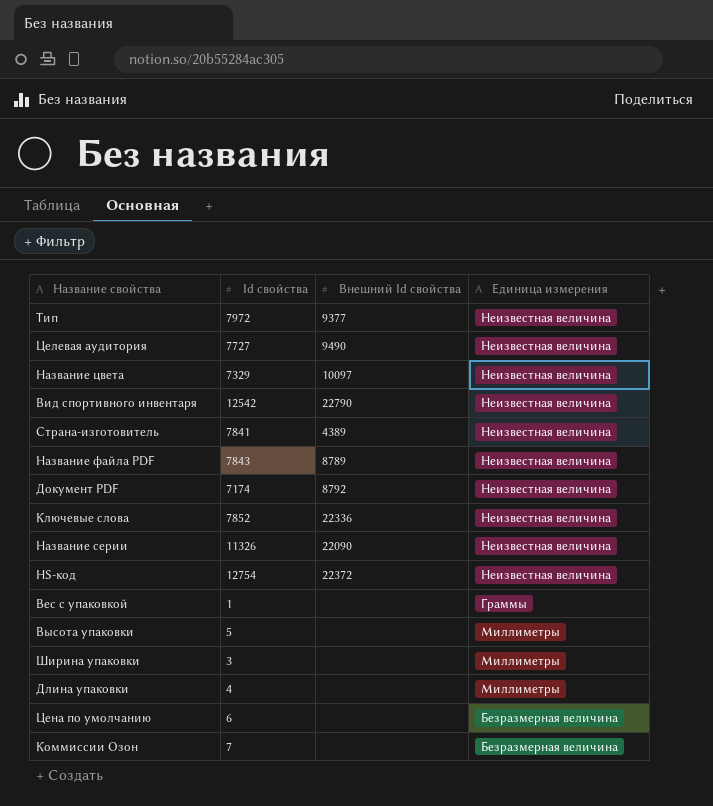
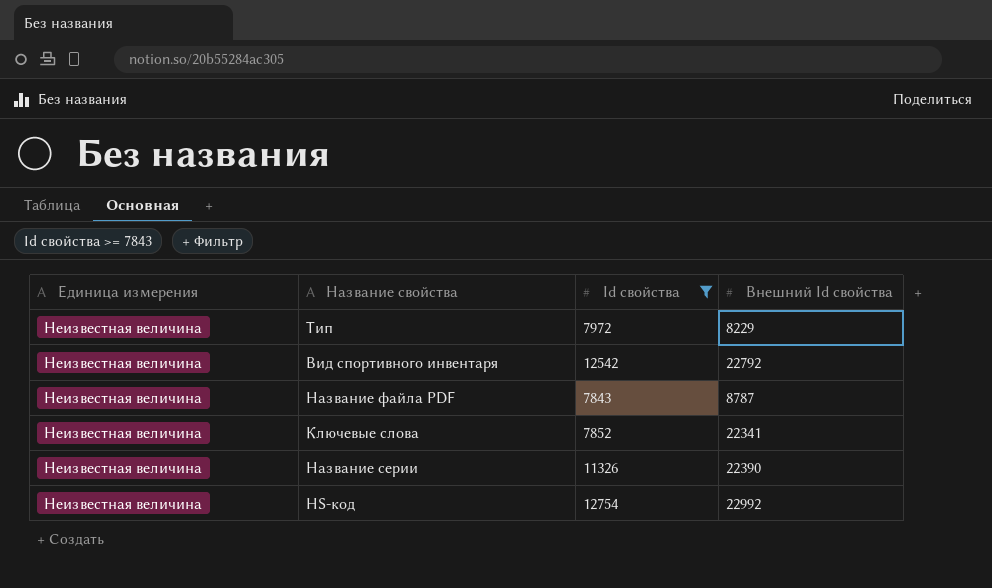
filter: none -> Id свойства >= 7843
column Единица измерения | position: 4 -> 1
Тип | Внешний Id свойства: 9377 -> 8229
Вид спортивного инвентаря | Внешний Id свойства: 22790 -> 22792
Название файла PDF | Внешний Id свойства: 8789 -> 8787
Ключевые слова | Внешний Id свойства: 22336 -> 22341
Название серии | Внешний Id свойства: 22090 -> 22390
HS-код | Внешний Id свойства: 22372 -> 22992

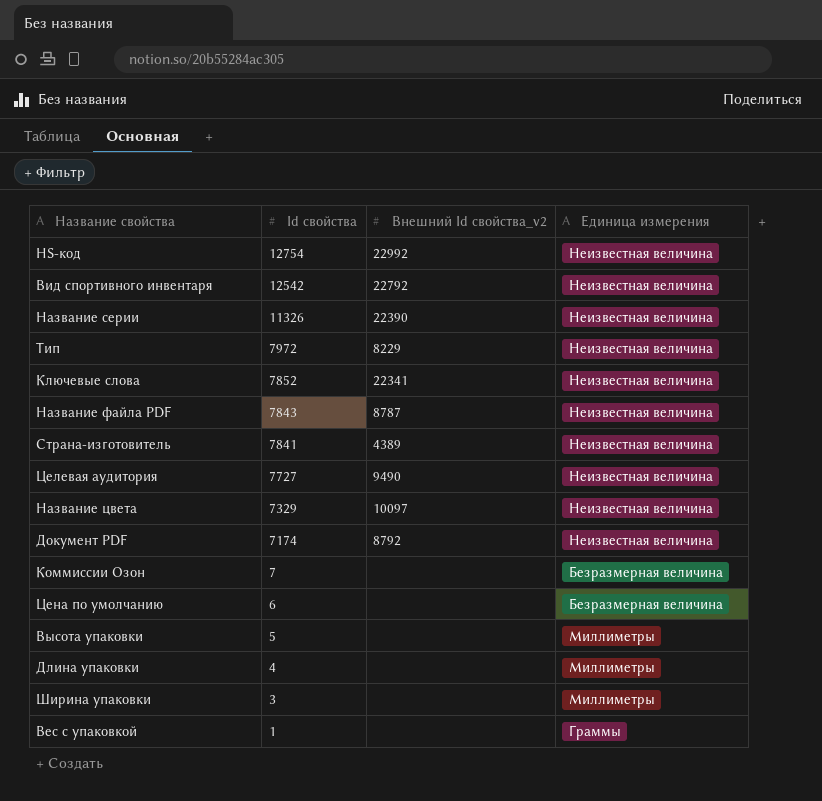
filter: Id свойства >= 7843 -> none
row order: none -> Id свойства descending
column name: Внешний Id свойства -> Внешний Id свойства_v2
column Единица измерения | position: 1 -> 4

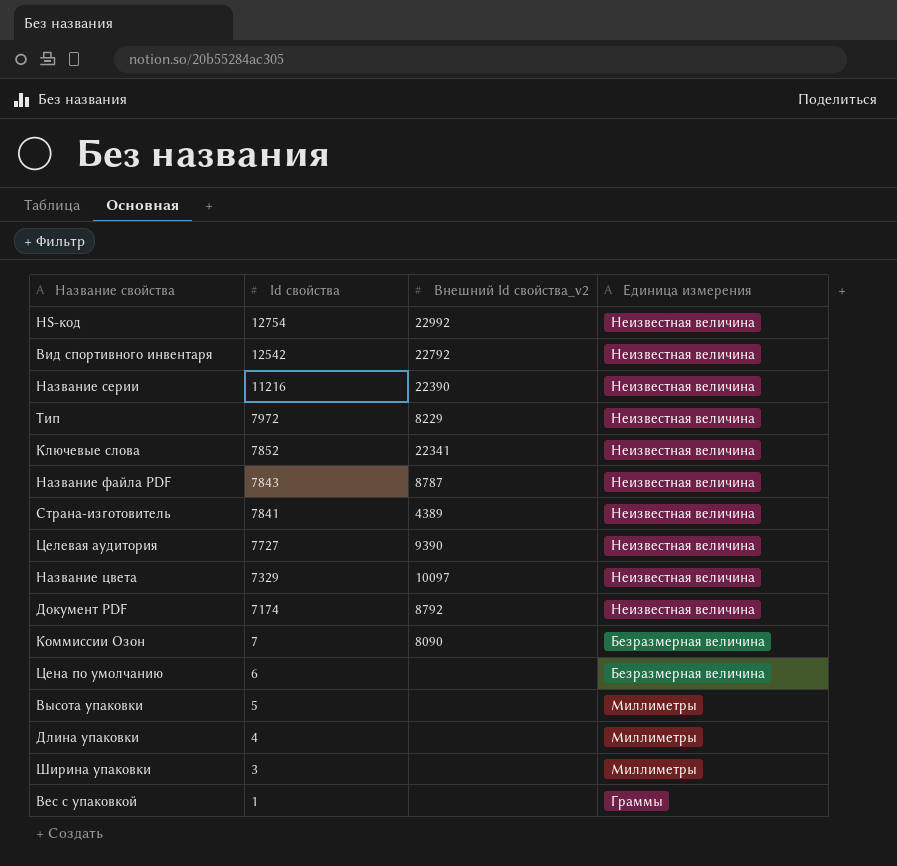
Название серии | Id свойства: 11326 -> 11216
Целевая аудитория | Внешний Id свойства_v2: 9490 -> 9390
Коммиссии Oзон | Внешний Id свойства_v2: none -> 8090

